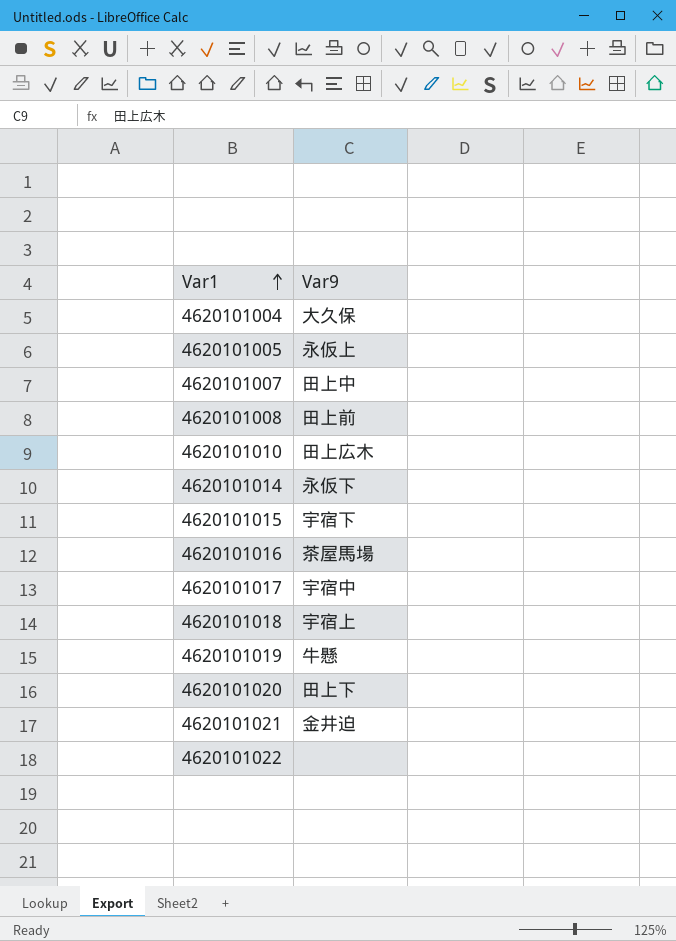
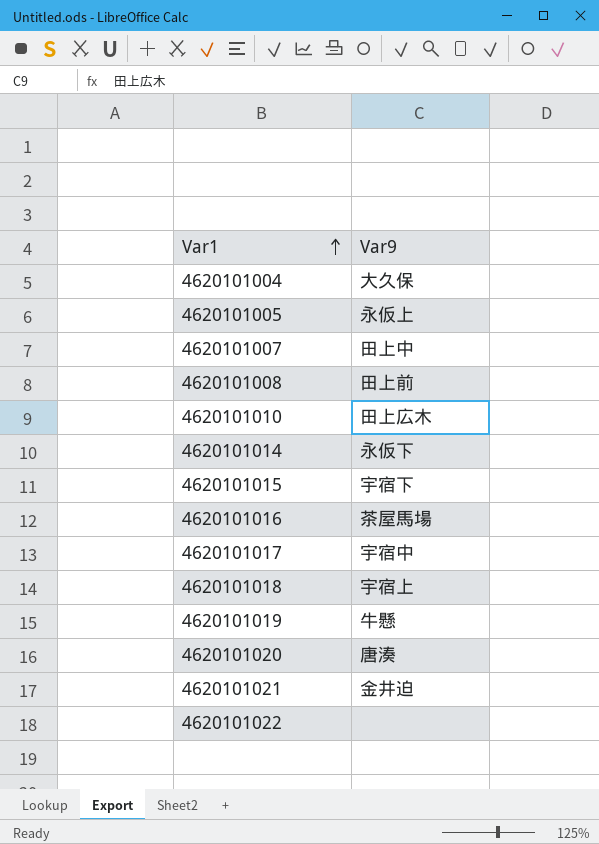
4620101020 | Var9: 田上下 -> 唐湊

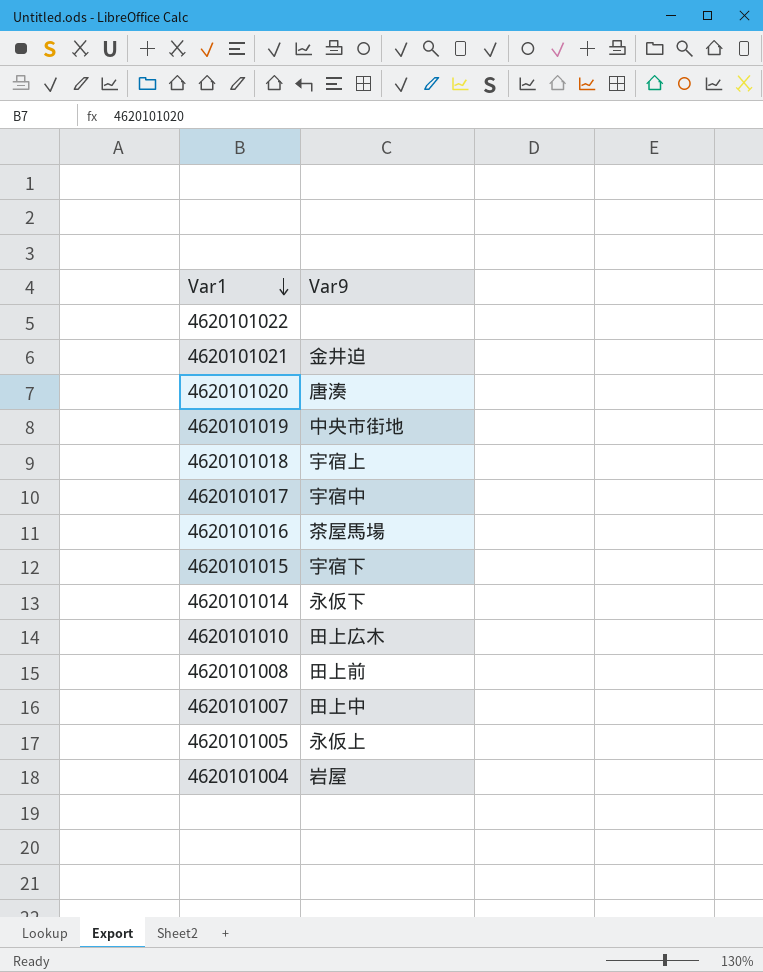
row order: Var1 ascending -> Var1 descending
4620101019 | Var9: 牛懸 -> 中央市街地
4620101004 | Var9: 大久保 -> 岩屋

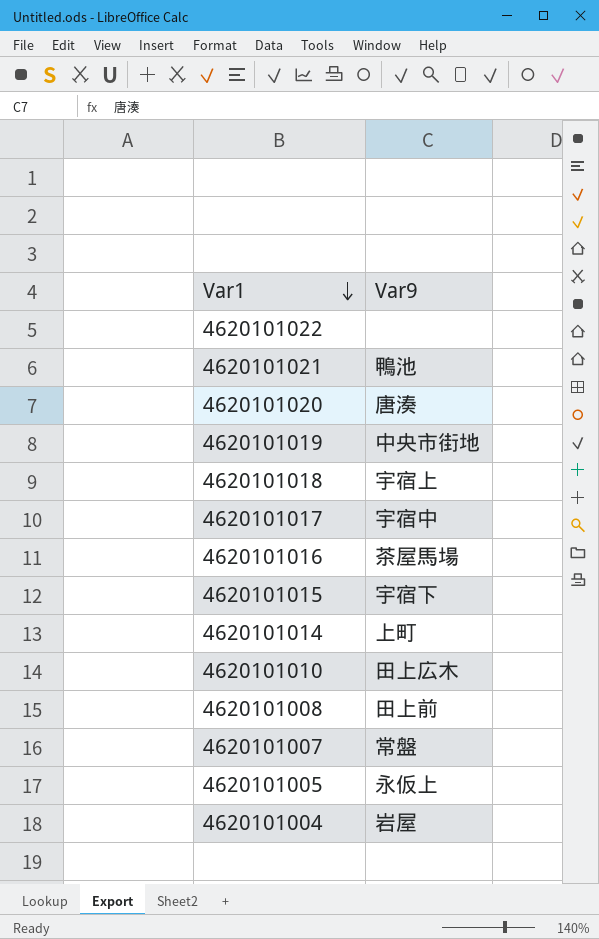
4620101021 | Var9: 金井迫 -> 鴨池
4620101014 | Var9: 永仮下 -> 上町
4620101007 | Var9: 田上中 -> 常盤

